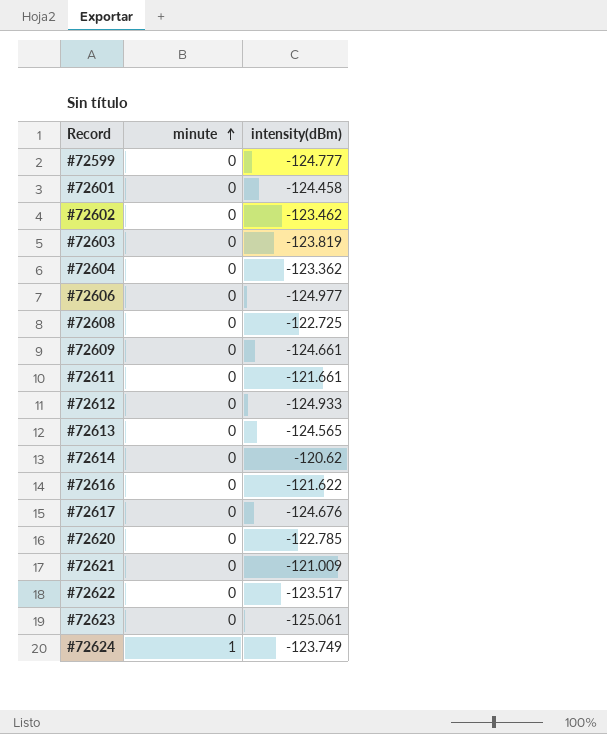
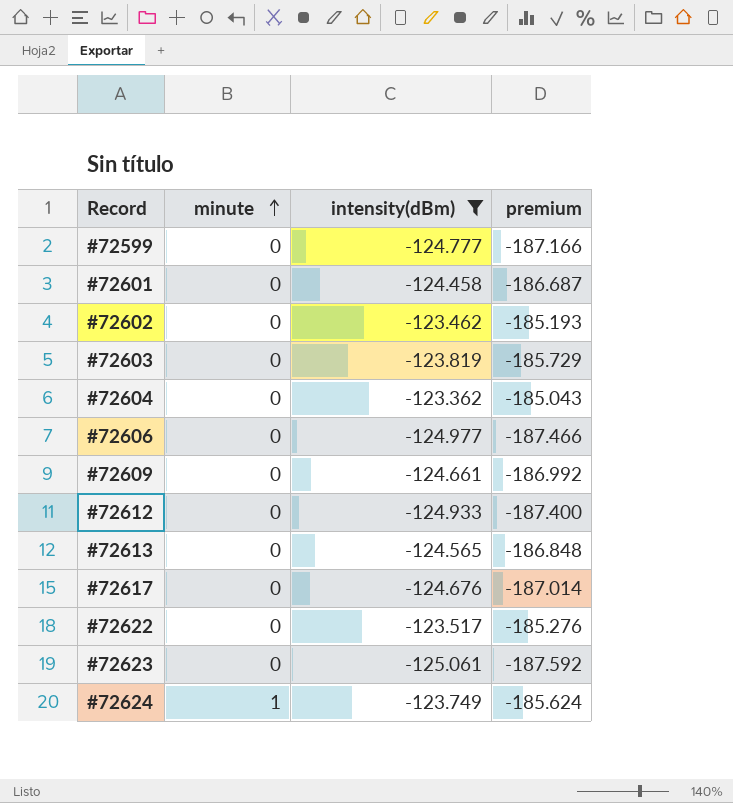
filter: none -> intensity(dBm) <= -123.362
column premium | formula: none -> [intensity(dBm)] * 1.5

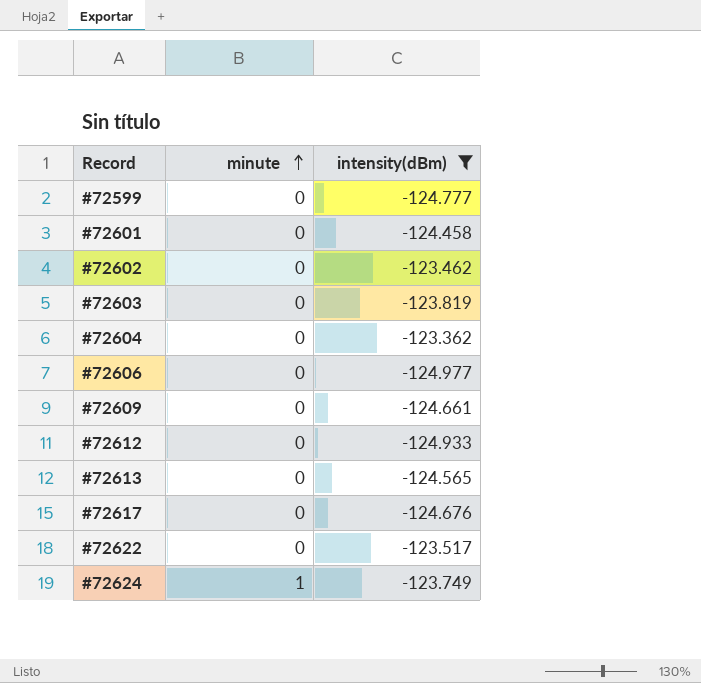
column premium | formula: [intensity(dBm)] * 1.5 -> none
row #72623: 0 | -125.061 | -187.592 -> none

